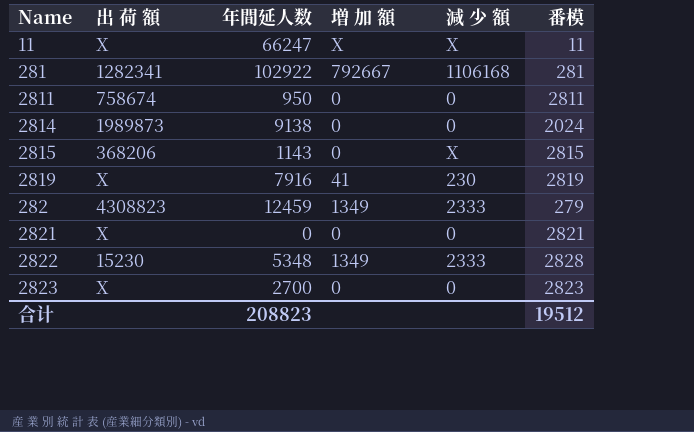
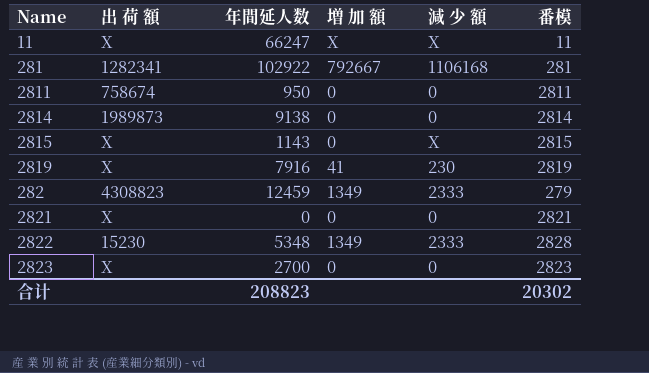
2814 | 番模: 2024 -> 2814
2815 | 出 荷 額: 368206 -> X
合计 | 番模: 19512 -> 20302

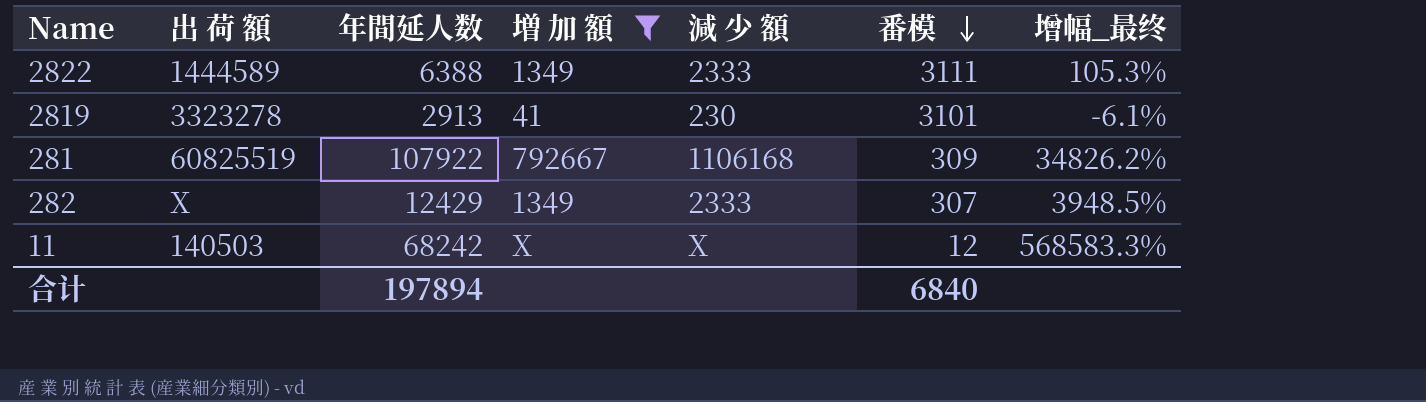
filter: none -> 増 加 額 != 0
row order: none -> 番模 descending
column 增幅_最终 | formula: none -> ([年間延人数] - [番模]) / [番模]
2822 | 出 荷 額: 15230 -> 1444589
2822 | 年間延人数: 5348 -> 6388
2822 | 番模: 2828 -> 3111
2819 | 出 荷 額: X -> 3323278
2819 | 年間延人数: 7916 -> 2913
2819 | 番模: 2819 -> 3101
281 | 出 荷 額: 1282341 -> 60825519
281 | 年間延人数: 102922 -> 107922
281 | 番模: 281 -> 309
282 | 出 荷 額: 4308823 -> X
282 | 年間延人数: 12459 -> 12429
282 | 番模: 279 -> 307
11 | 出 荷 額: X -> 140503
11 | 年間延人数: 66247 -> 68242
11 | 番模: 11 -> 12
合计 | 年間延人数: 208823 -> 197894
合计 | 番模: 20302 -> 6840

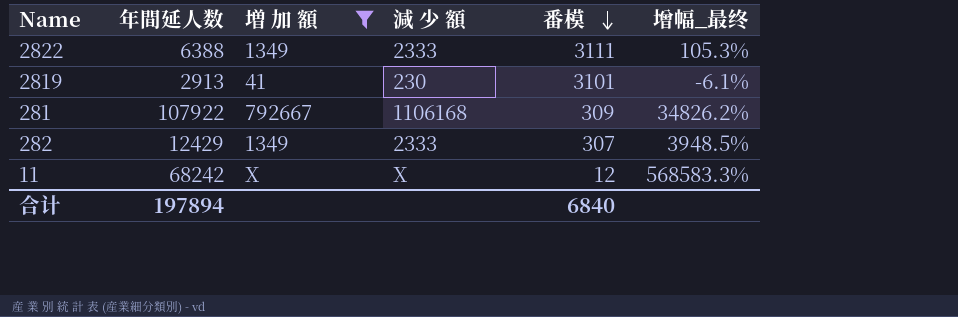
column 出 荷 額 | position: 2 -> none

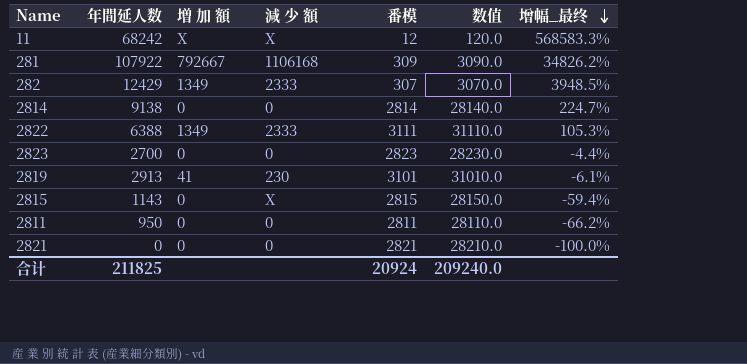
filter: 増 加 額 != 0 -> none
row order: 番模 descending -> 增幅_最终 descending
column 数值 | formula: none -> [番模] * 10
合计 | 年間延人数: 197894 -> 211825
合计 | 番模: 6840 -> 20924

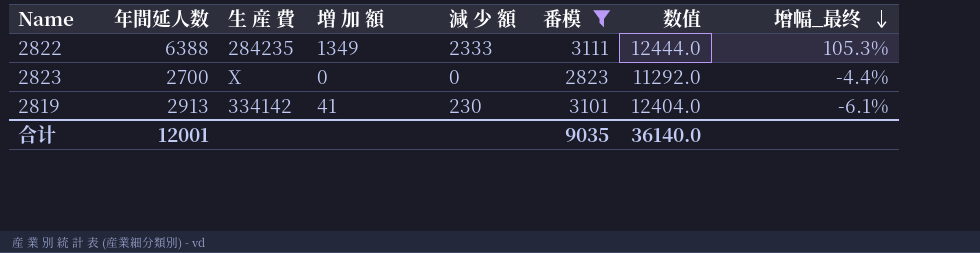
filter: none -> 番模 >= 2823
column 生 産 費 | position: none -> 3
column 数值 | formula: [番模] * 10 -> [番模] * 4
合计 | 年間延人数: 211825 -> 12001
合计 | 番模: 20924 -> 9035
合计 | 数值: 209240.0 -> 36140.0

